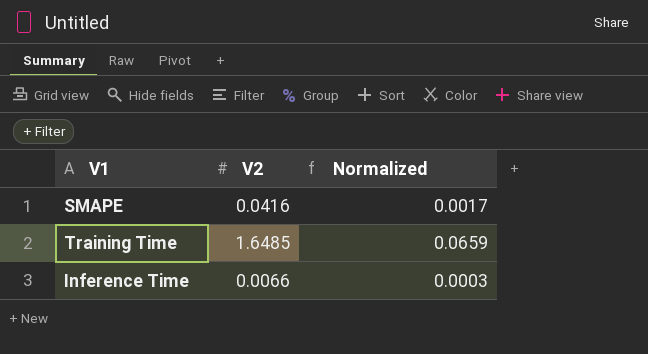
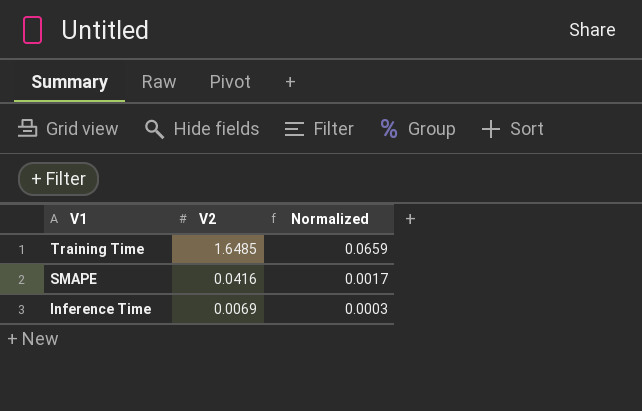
row order: none -> V1 descending
Inference Time | V2: 0.0066 -> 0.0069

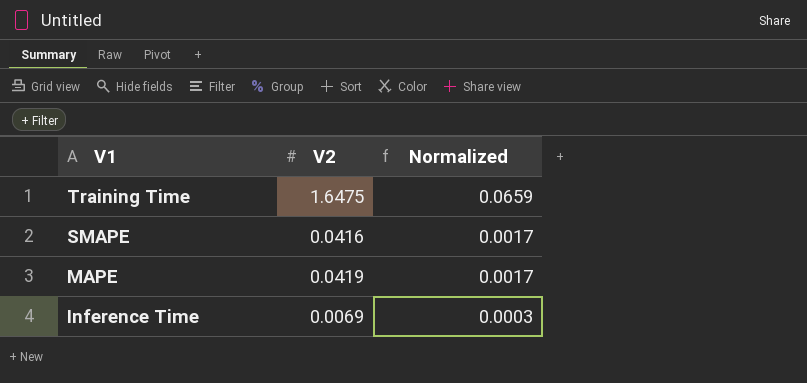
Training Time | V2: 1.6485 -> 1.6475
row MAPE: none -> 0.0419 | 0.0017

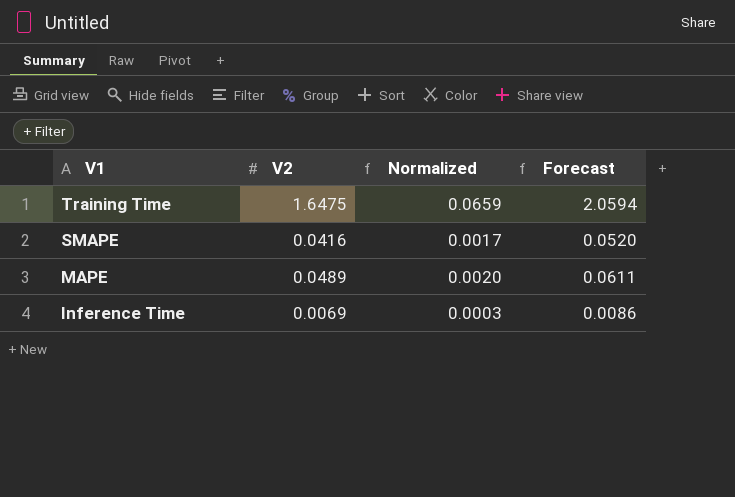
column Forecast | formula: none -> [V2] * 1.25
MAPE | V2: 0.0419 -> 0.0489
MAPE | Normalized: 0.0017 -> 0.0020

